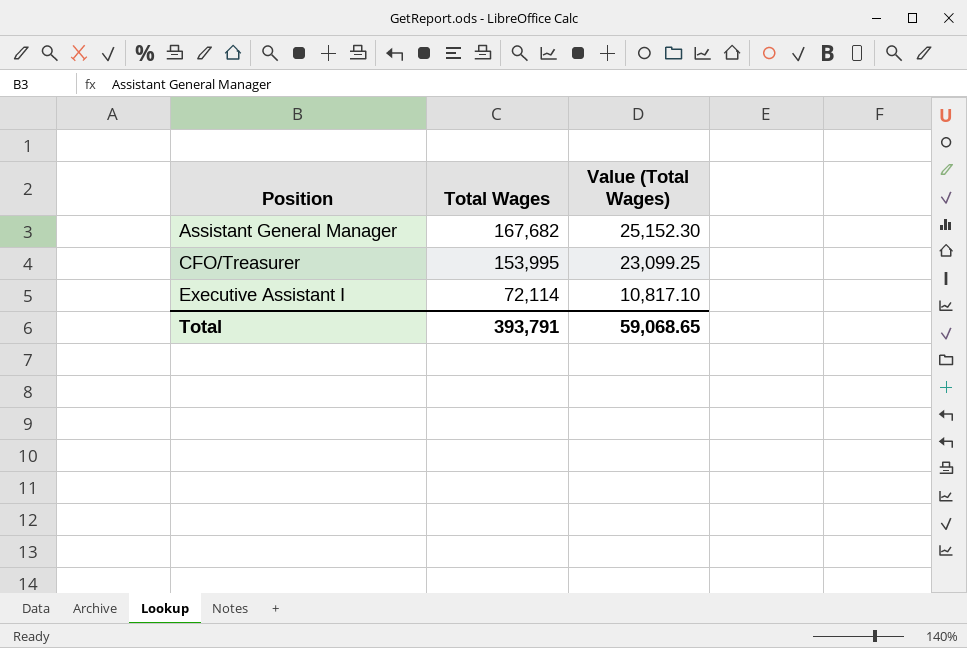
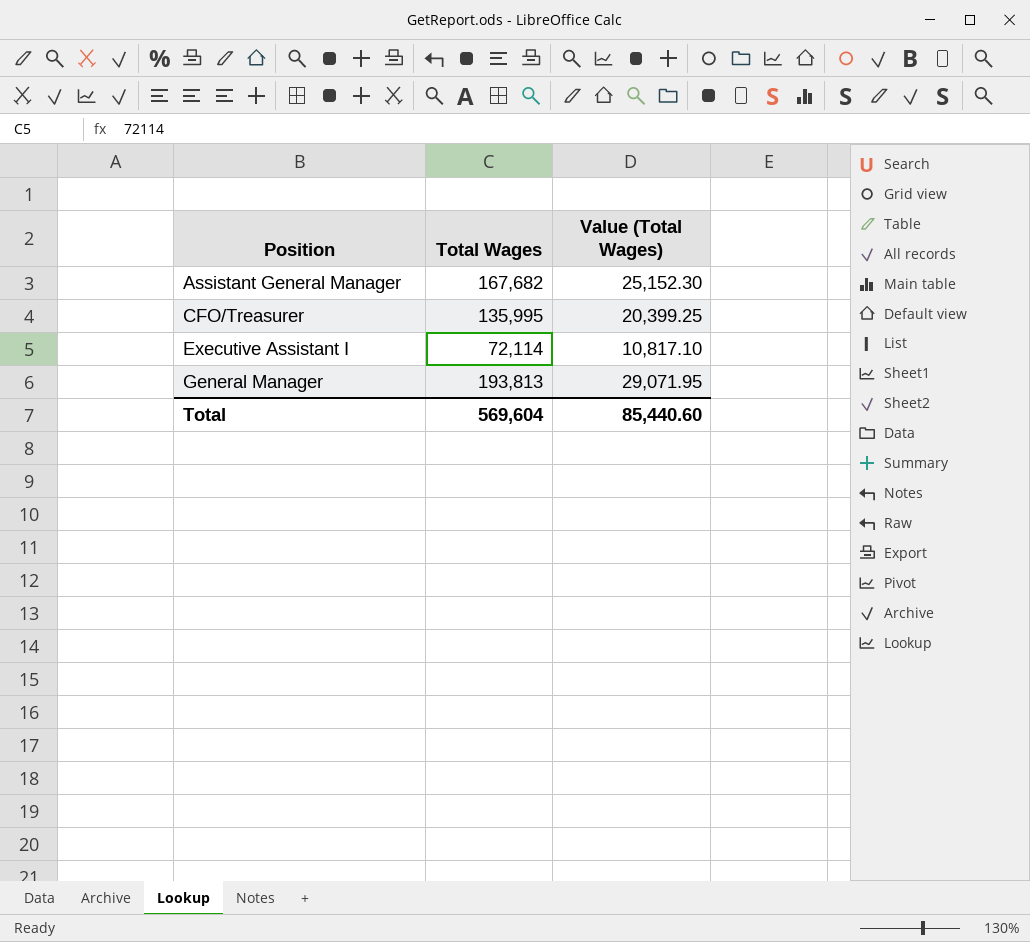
CFO/Treasurer | Total Wages: 153,995 -> 135,995
CFO/Treasurer | Value (Total Wages): 23,099.25 -> 20,399.25
row General Manager: none -> 193,813 | 29,071.95
Total | Total Wages: 393,791 -> 569,604
Total | Value (Total Wages): 59,068.65 -> 85,440.60

